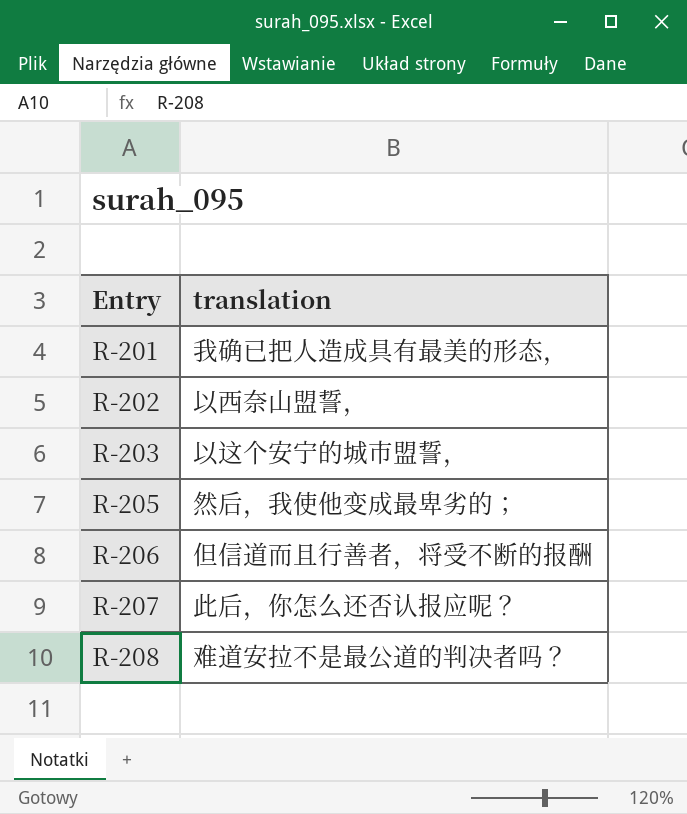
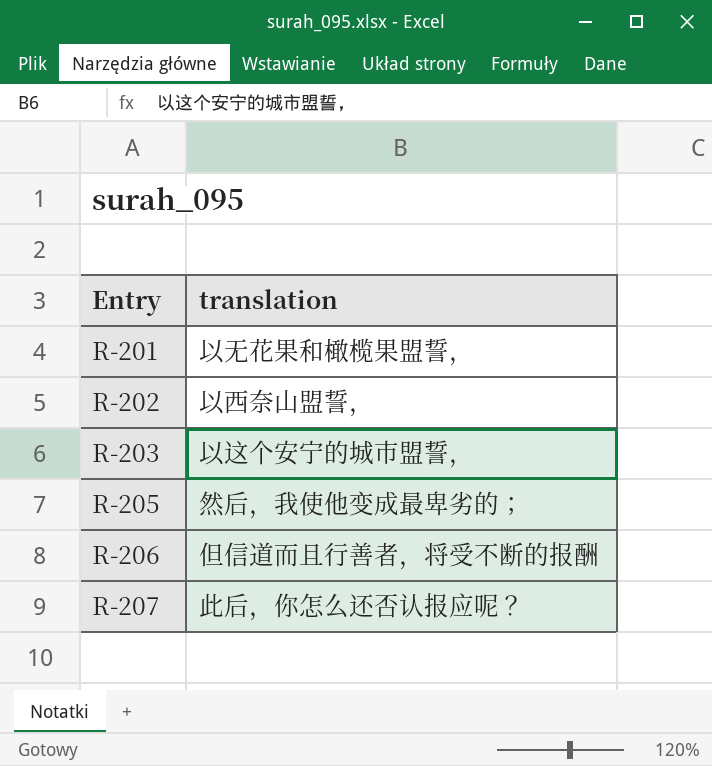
row R-208: 难道安拉不是最公道的判决者吗？ -> none
R-201 | translation: 我确已把人造成具有最美的形态， -> 以无花果和橄榄果盟誓，

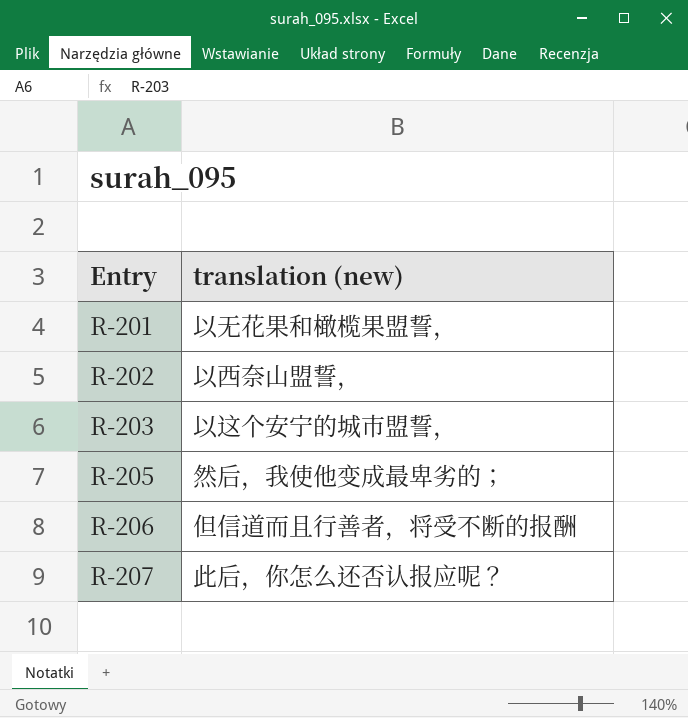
column name: translation -> translation (new)

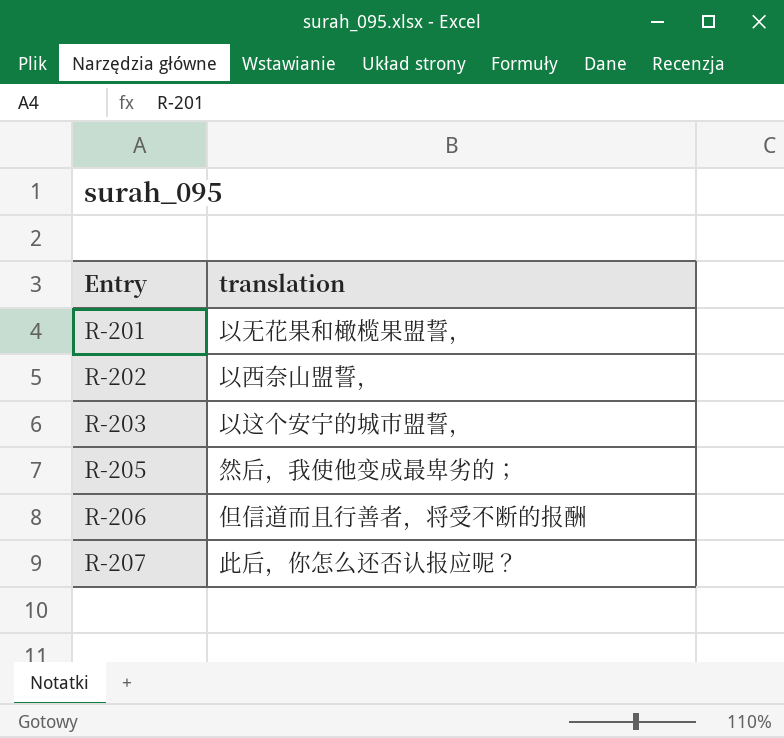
column name: translation (new) -> translation

